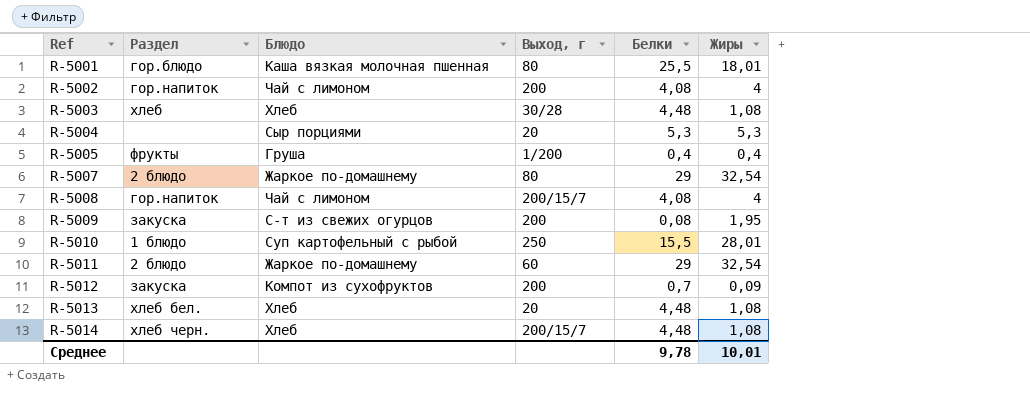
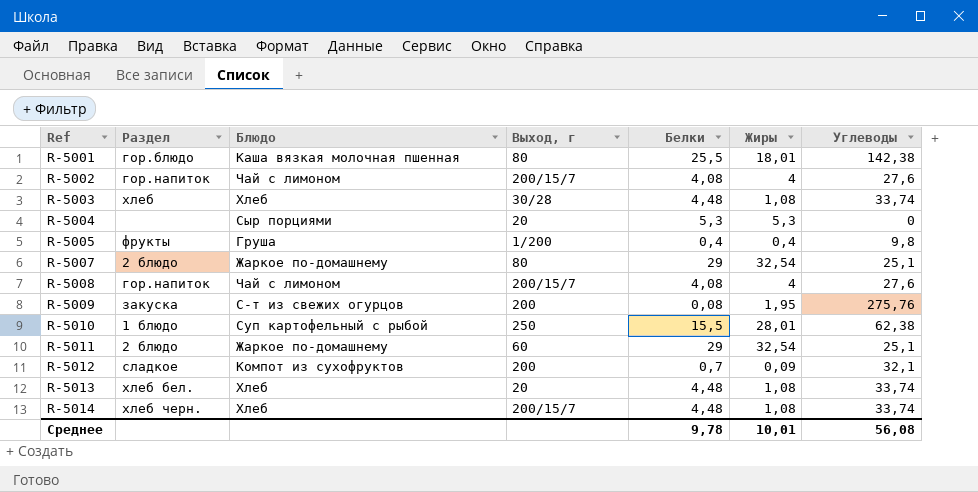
column Углеводы | position: none -> 7
R-5002 | Выход, г: 200 -> 200/15/7
R-5012 | Раздел: закуска -> сладкое

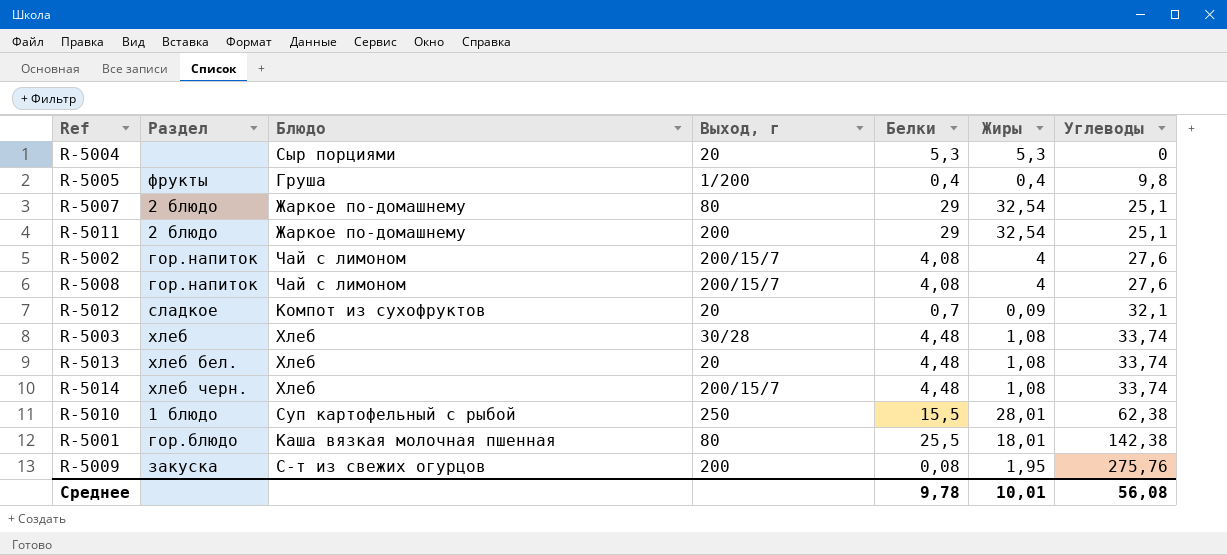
row order: Ref ascending -> Углеводы ascending
R-5011 | Выход, г: 60 -> 200
R-5012 | Выход, г: 200 -> 20

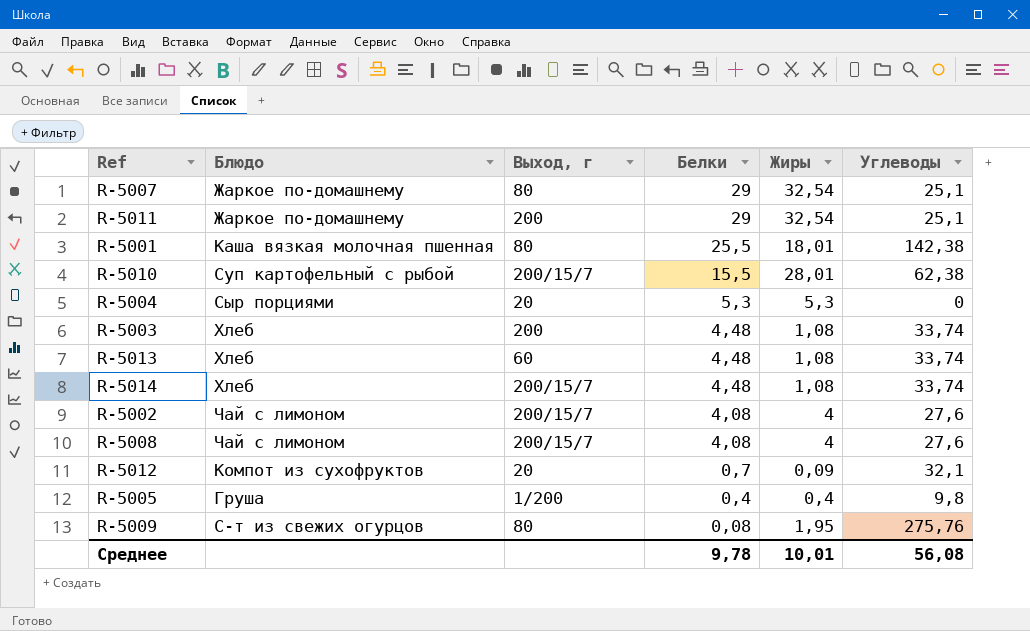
row order: Углеводы ascending -> Белки descending
column Раздел | position: 2 -> none
R-5010 | Выход, г: 250 -> 200/15/7
R-5003 | Выход, г: 30/28 -> 200
R-5013 | Выход, г: 20 -> 60
R-5009 | Выход, г: 200 -> 80

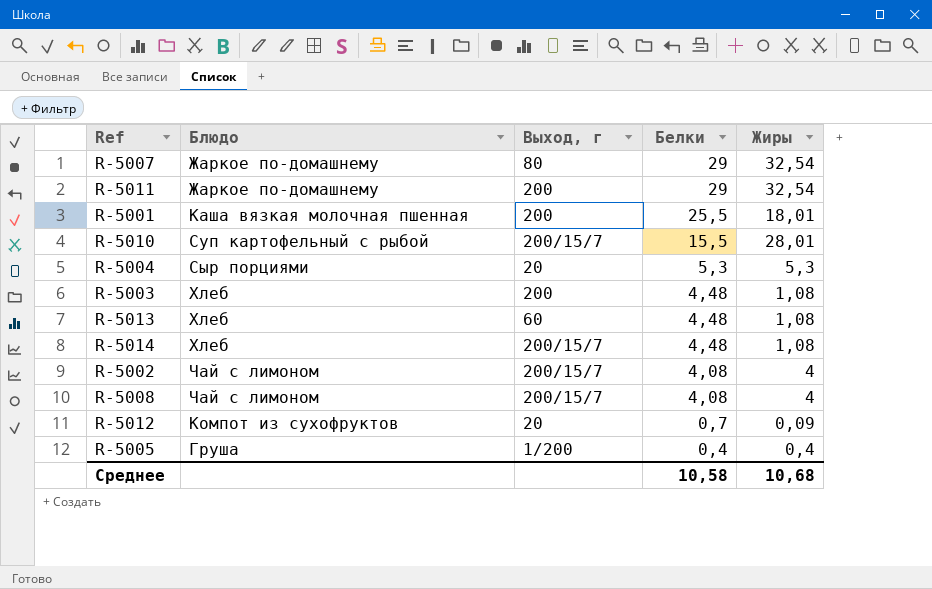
column Углеводы | position: 6 -> none
row R-5009: С-т из свежих огурцов | 80 | 0,08 | 1,95 | 275,76 -> none
R-5001 | Выход, г: 80 -> 200
Среднее | Белки: 9,78 -> 10,58
Среднее | Жиры: 10,01 -> 10,68

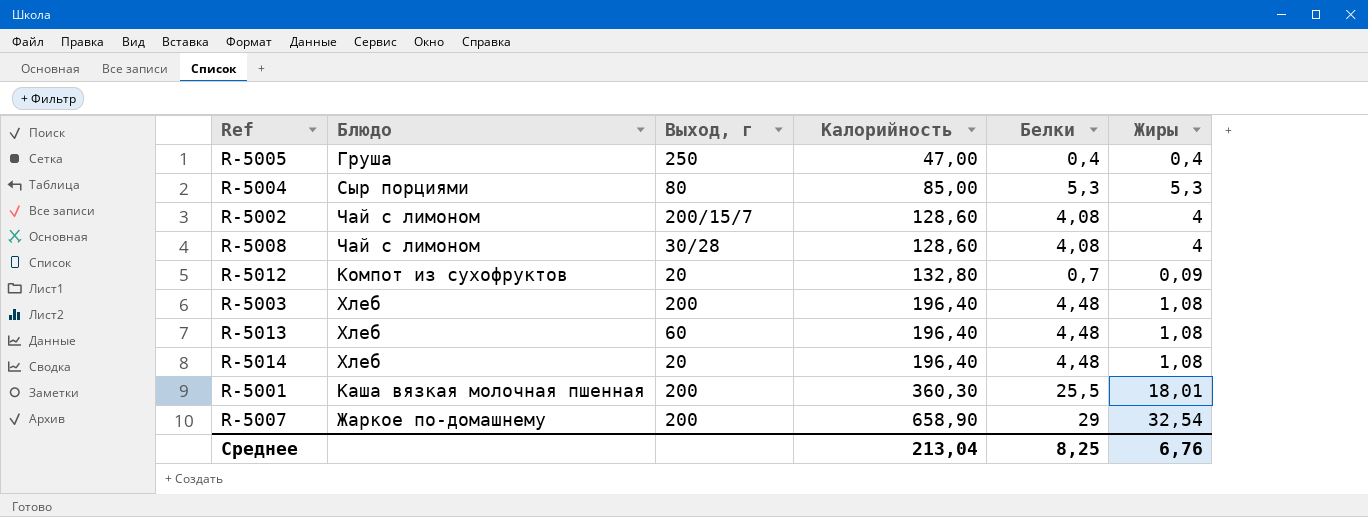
row order: Белки descending -> Калорийность ascending
column Калорийность | position: none -> 4
row R-5011: Жаркое по-домашнему | 200 | 29 | 32,54 -> none
row R-5010: Суп картофельный с рыбой | 200/15/7 | 15,5 | 28,01 -> none
R-5005 | Выход, г: 1/200 -> 250
R-5004 | Выход, г: 20 -> 80
R-5008 | Выход, г: 200/15/7 -> 30/28
R-5014 | Выход, г: 200/15/7 -> 20
R-5007 | Выход, г: 80 -> 200
Среднее | Белки: 10,58 -> 8,25
Среднее | Жиры: 10,68 -> 6,76

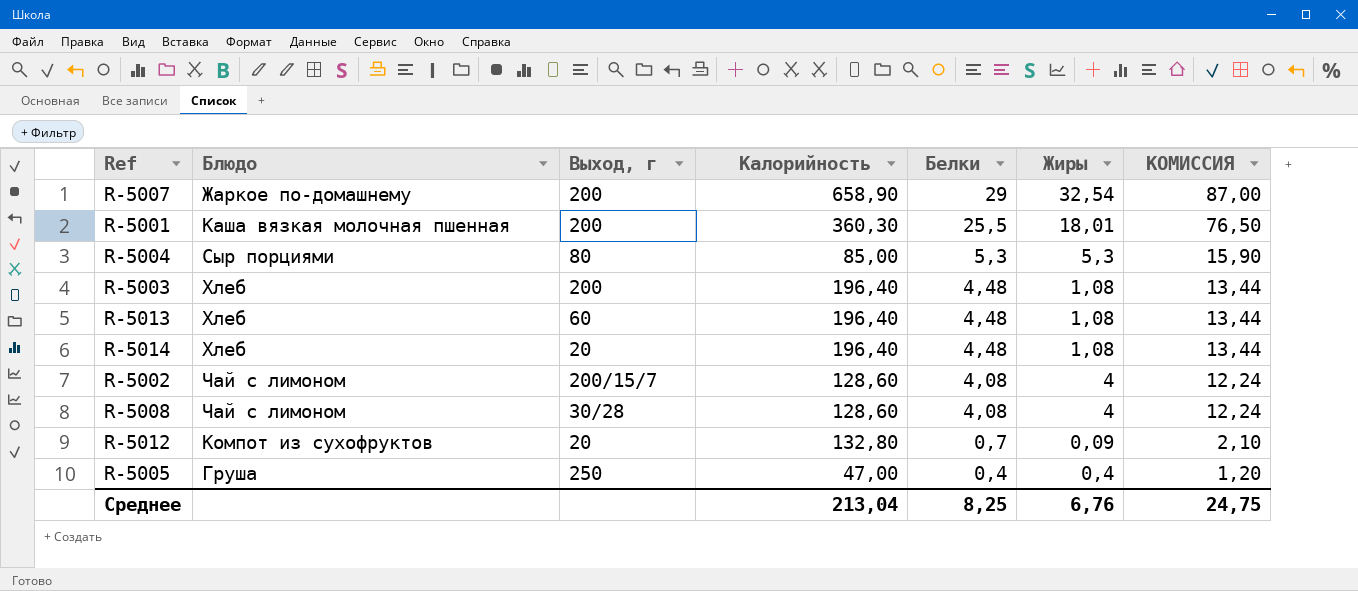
row order: Калорийность ascending -> Белки descending
column КОМИССИЯ | formula: none -> [Белки] * 3

